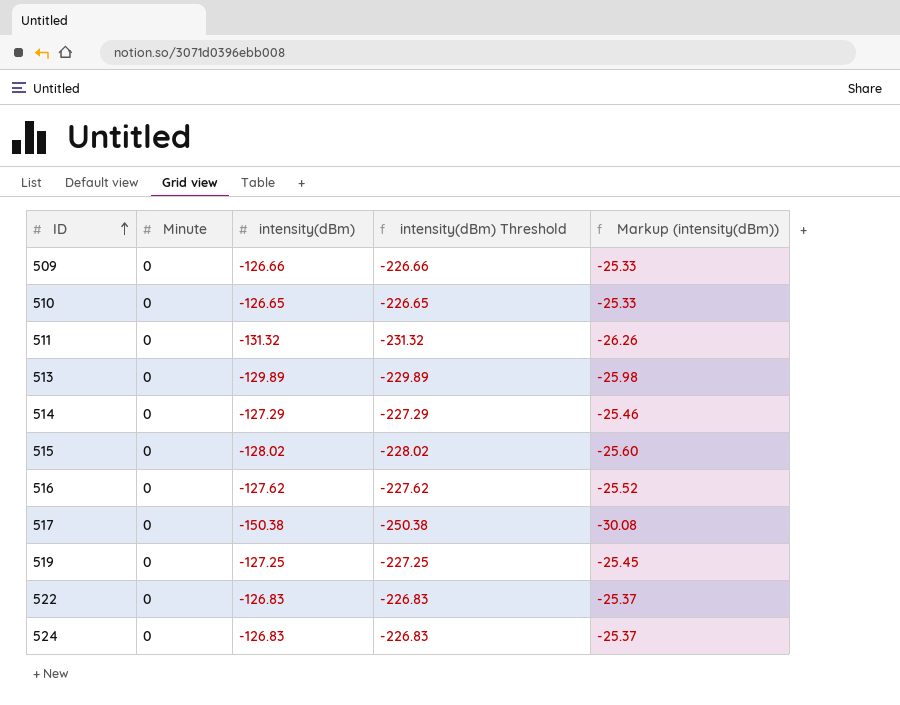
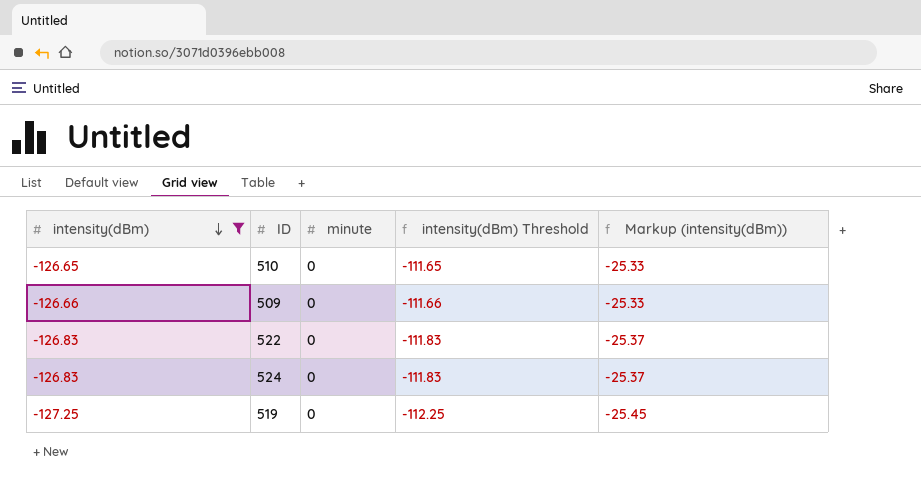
filter: none -> intensity(dBm) >= -127.25
row order: ID ascending -> intensity(dBm) descending
column intensity(dBm) | position: 3 -> 1
column name: Minute -> minute
column intensity(dBm) Threshold | formula: [intensity(dBm)] - 100 -> [intensity(dBm)] + 15

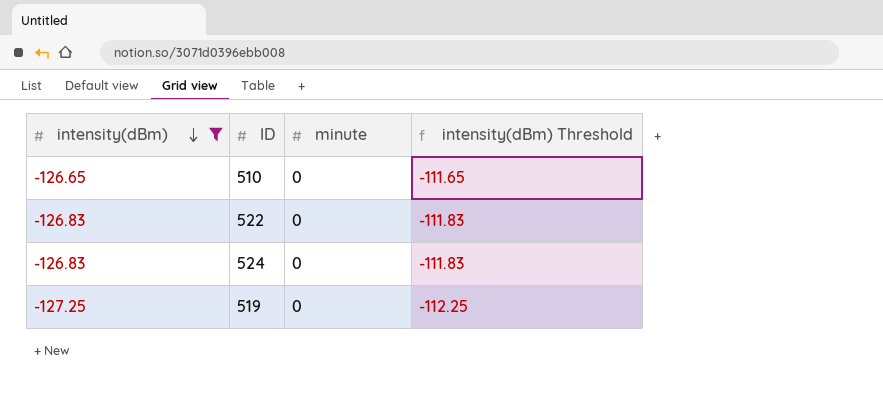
column Markup (intensity(dBm)) | formula: [intensity(dBm)] * 0.2 -> none
row 509: -126.66 | 0 | -111.66 | -25.33 -> none

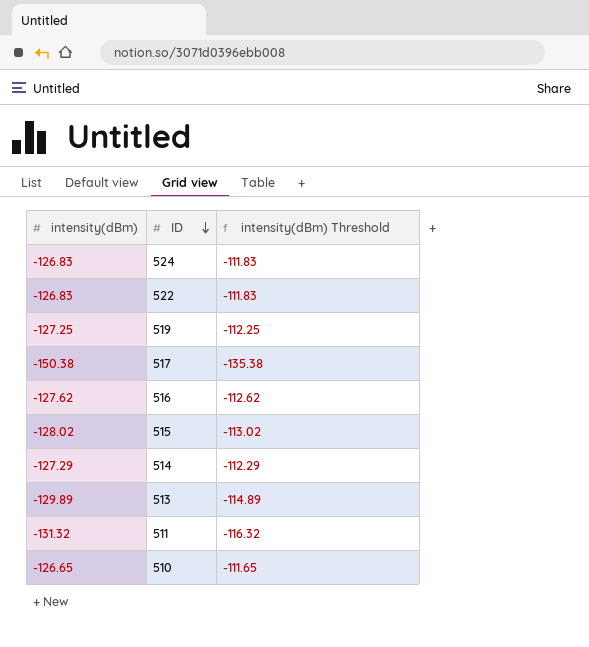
filter: intensity(dBm) >= -127.25 -> none
row order: intensity(dBm) descending -> ID descending
column minute | position: 3 -> none

